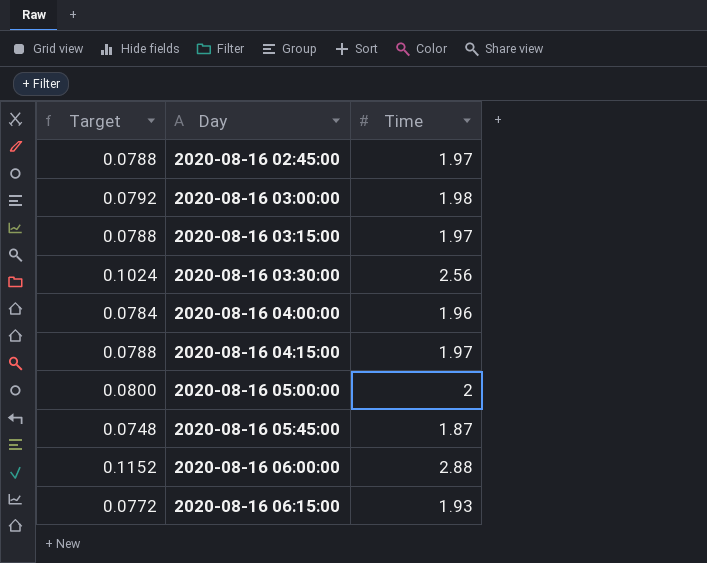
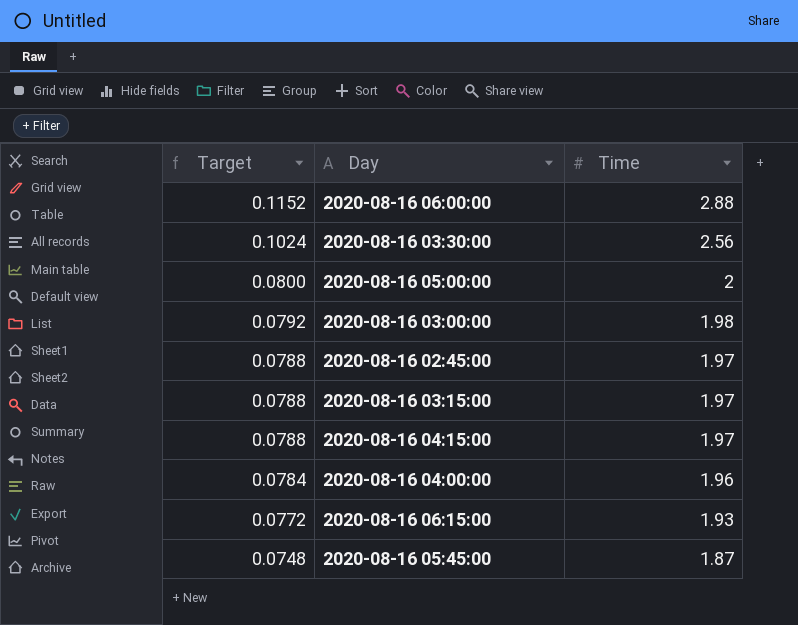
row order: Day ascending -> Target descending

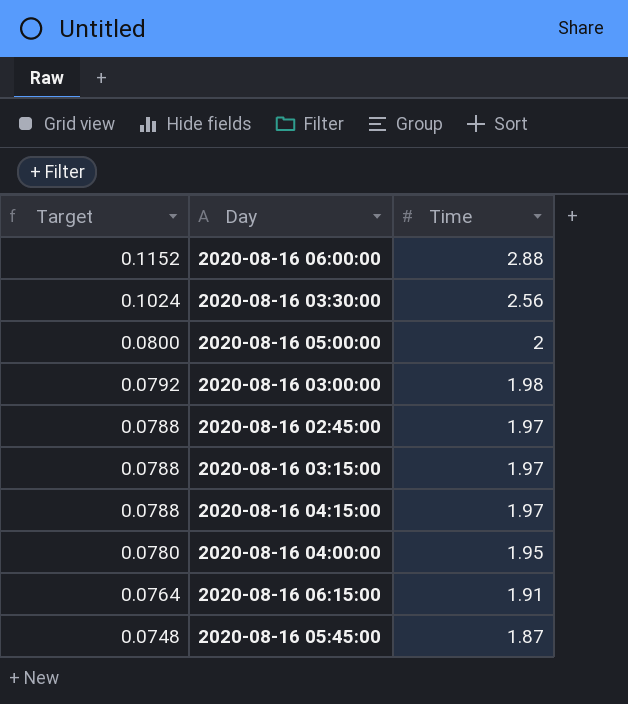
2020-08-16 04:00:00 | Target: 0.0784 -> 0.0780
2020-08-16 04:00:00 | Time: 1.96 -> 1.95
2020-08-16 06:15:00 | Target: 0.0772 -> 0.0764
2020-08-16 06:15:00 | Time: 1.93 -> 1.91

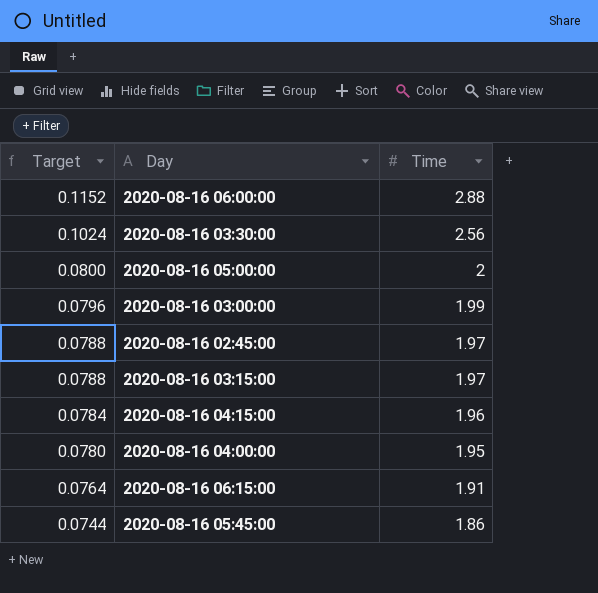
2020-08-16 03:00:00 | Target: 0.0792 -> 0.0796
2020-08-16 03:00:00 | Time: 1.98 -> 1.99
2020-08-16 04:15:00 | Target: 0.0788 -> 0.0784
2020-08-16 04:15:00 | Time: 1.97 -> 1.96
2020-08-16 05:45:00 | Target: 0.0748 -> 0.0744
2020-08-16 05:45:00 | Time: 1.87 -> 1.86

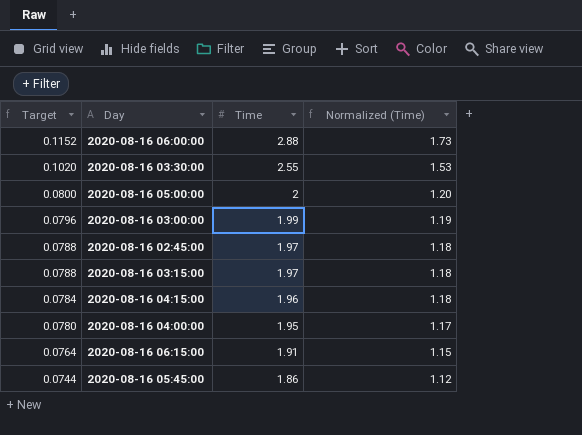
column Normalized (Time) | formula: none -> [Time] * 0.6
2020-08-16 03:30:00 | Target: 0.1024 -> 0.1020
2020-08-16 03:30:00 | Time: 2.56 -> 2.55

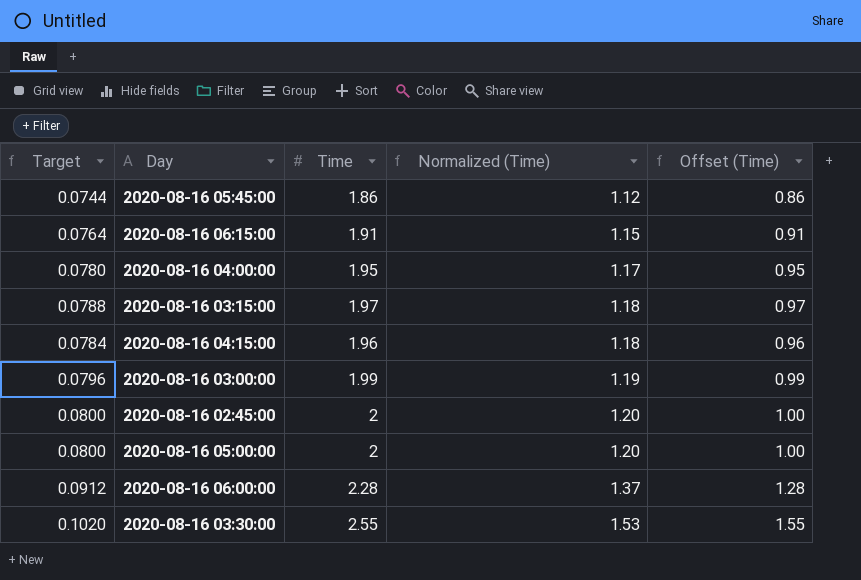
row order: Target descending -> Normalized (Time) ascending
column Offset (Time) | formula: none -> [Time] - 1
2020-08-16 02:45:00 | Target: 0.0788 -> 0.0800
2020-08-16 02:45:00 | Time: 1.97 -> 2
2020-08-16 02:45:00 | Normalized (Time): 1.18 -> 1.20
2020-08-16 06:00:00 | Target: 0.1152 -> 0.0912
2020-08-16 06:00:00 | Time: 2.88 -> 2.28
2020-08-16 06:00:00 | Normalized (Time): 1.73 -> 1.37

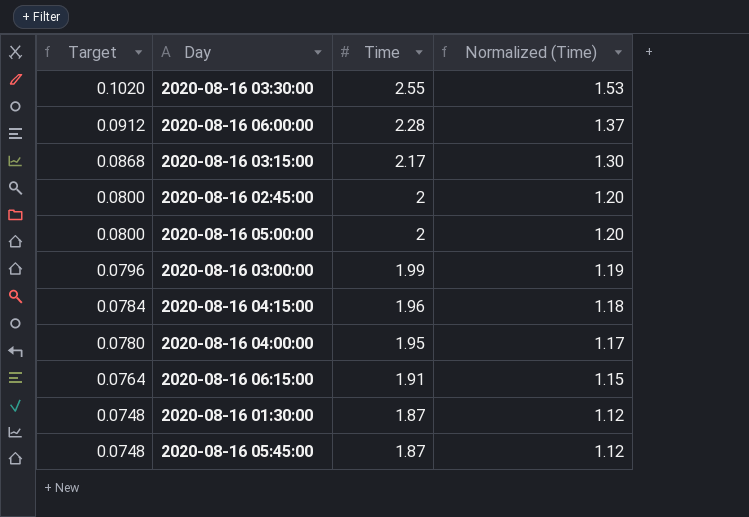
row order: Normalized (Time) ascending -> Target descending
column Offset (Time) | formula: [Time] - 1 -> none
2020-08-16 03:15:00 | Target: 0.0788 -> 0.0868
2020-08-16 03:15:00 | Time: 1.97 -> 2.17
2020-08-16 03:15:00 | Normalized (Time): 1.18 -> 1.30
row 2020-08-16 01:30:00: none -> 0.0748 | 1.87 | 1.12
2020-08-16 05:45:00 | Target: 0.0744 -> 0.0748
2020-08-16 05:45:00 | Time: 1.86 -> 1.87

